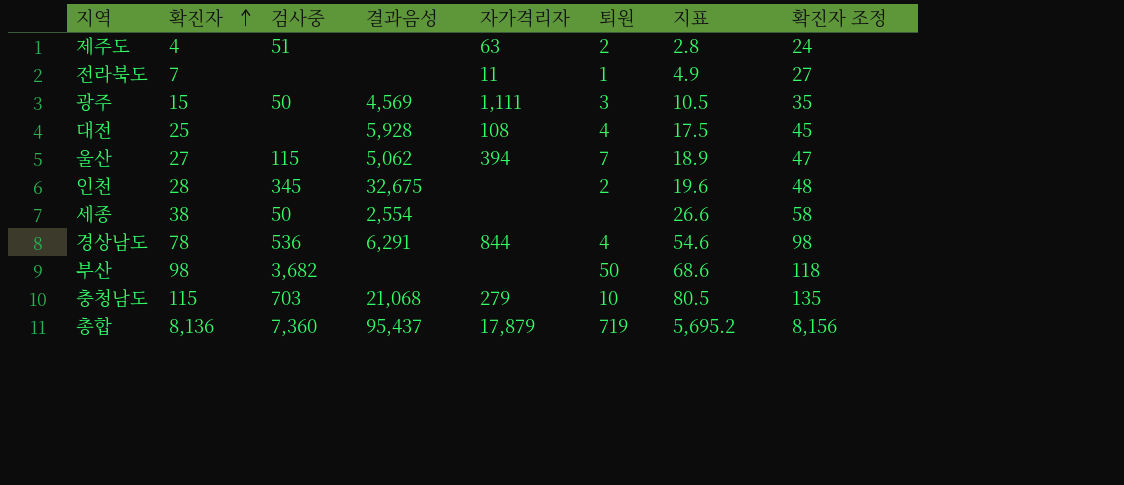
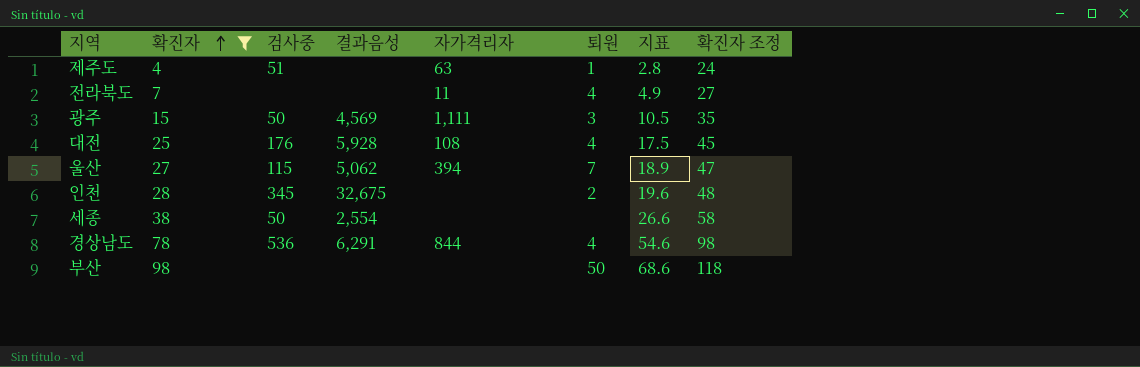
filter: none -> 확진자 <= 98
제주도 | 퇴원: 2 -> 1
전라북도 | 퇴원: 1 -> 4
대전 | 검사중: none -> 176
부산 | 검사중: 3,682 -> none

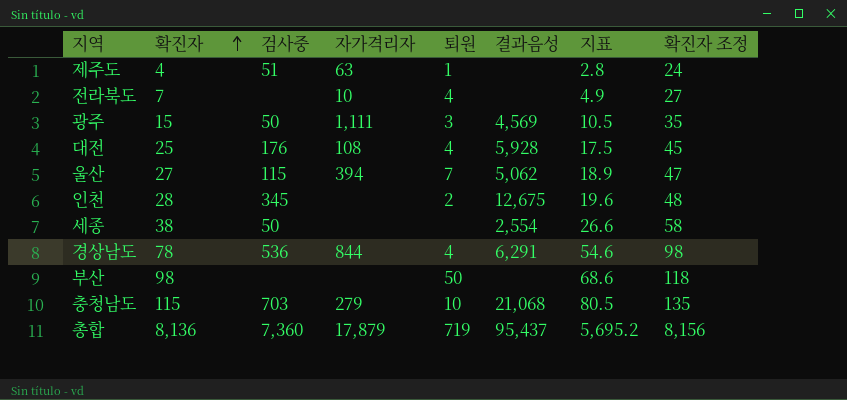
filter: 확진자 <= 98 -> none
column 결과음성 | position: 4 -> 6
전라북도 | 자가격리자: 11 -> 10
인천 | 결과음성: 32,675 -> 12,675

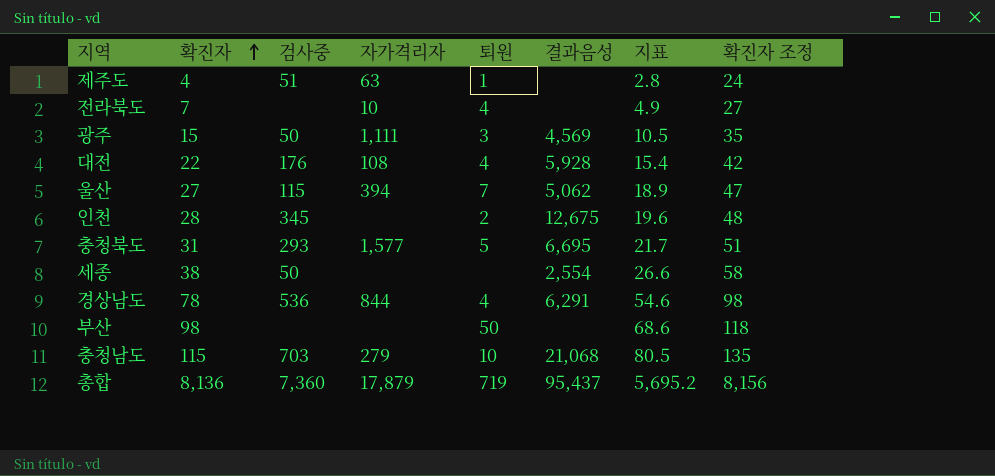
대전 | 확진자: 25 -> 22
대전 | 지표: 17.5 -> 15.4
대전 | 확진자 조정: 45 -> 42
row 충청북도: none -> 31 | 293 | 1,577 | 5 | 6,695 | 21.7 | 51

